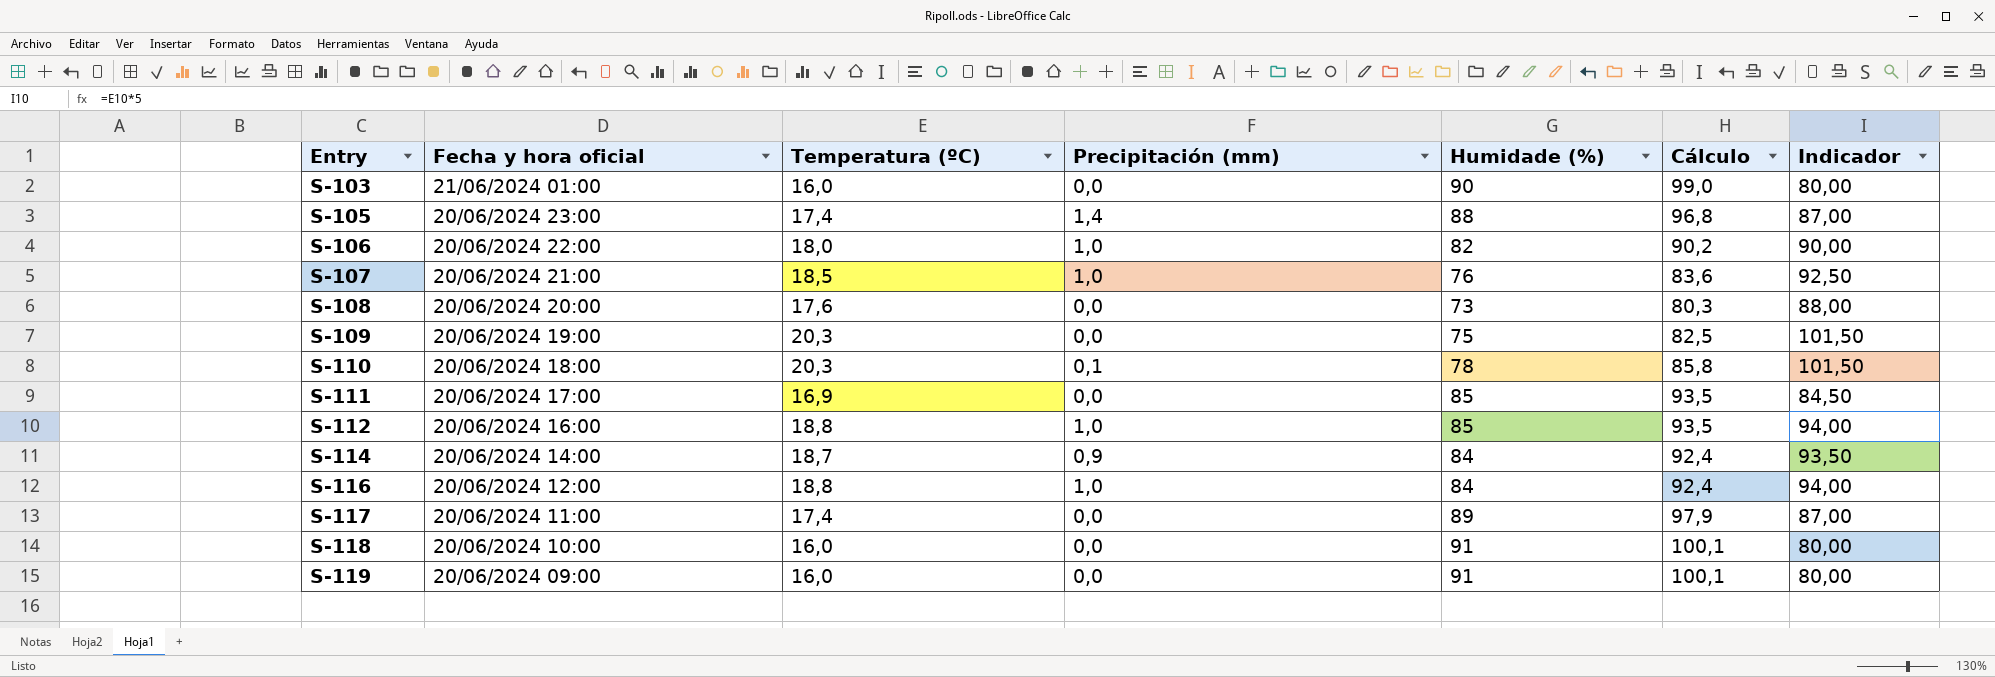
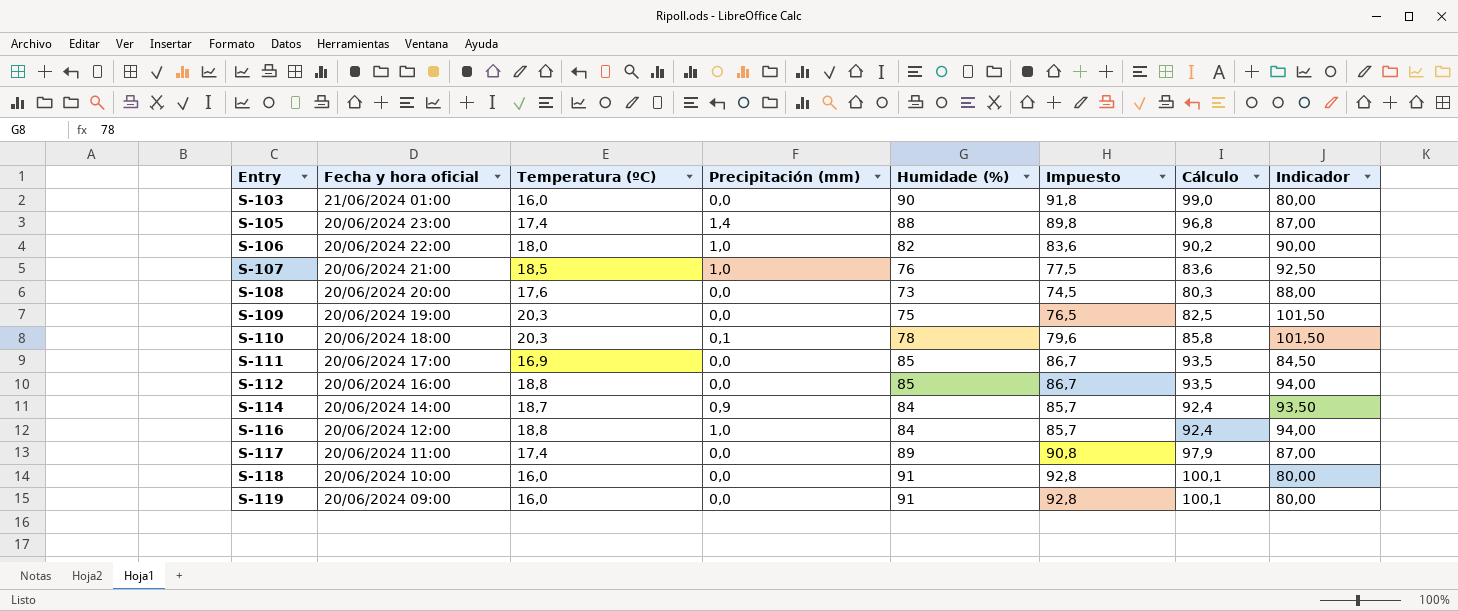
column Impuesto | formula: none -> [Humidade (%)] * 1,02
S-112 | Precipitación (mm): 1,0 -> 0,0

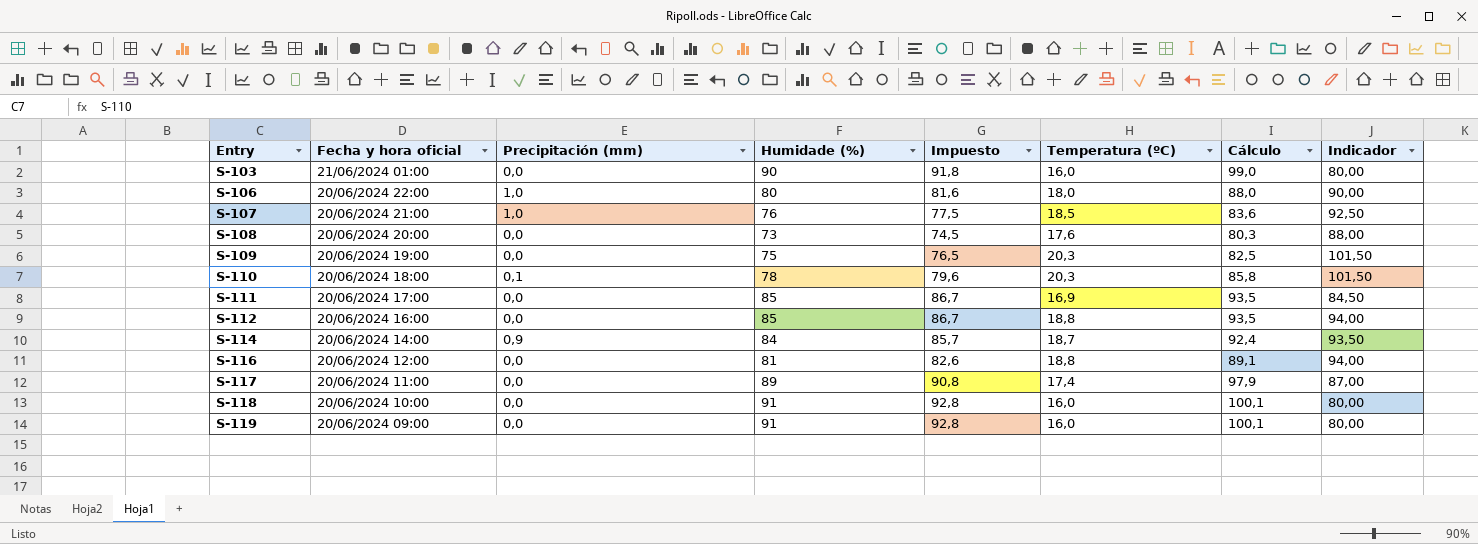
column Temperatura (ºC) | position: 3 -> 6
row S-105: 20/06/2024 23:00 | 17,4 | 1,4 | 88 | 89,8 | 96,8 | 87,00 -> none
S-106 | Humidade (%): 82 -> 80
S-106 | Impuesto: 83,6 -> 81,6
S-106 | Cálculo: 90,2 -> 88,0
S-116 | Precipitación (mm): 1,0 -> 0,0
S-116 | Humidade (%): 84 -> 81
S-116 | Impuesto: 85,7 -> 82,6
S-116 | Cálculo: 92,4 -> 89,1

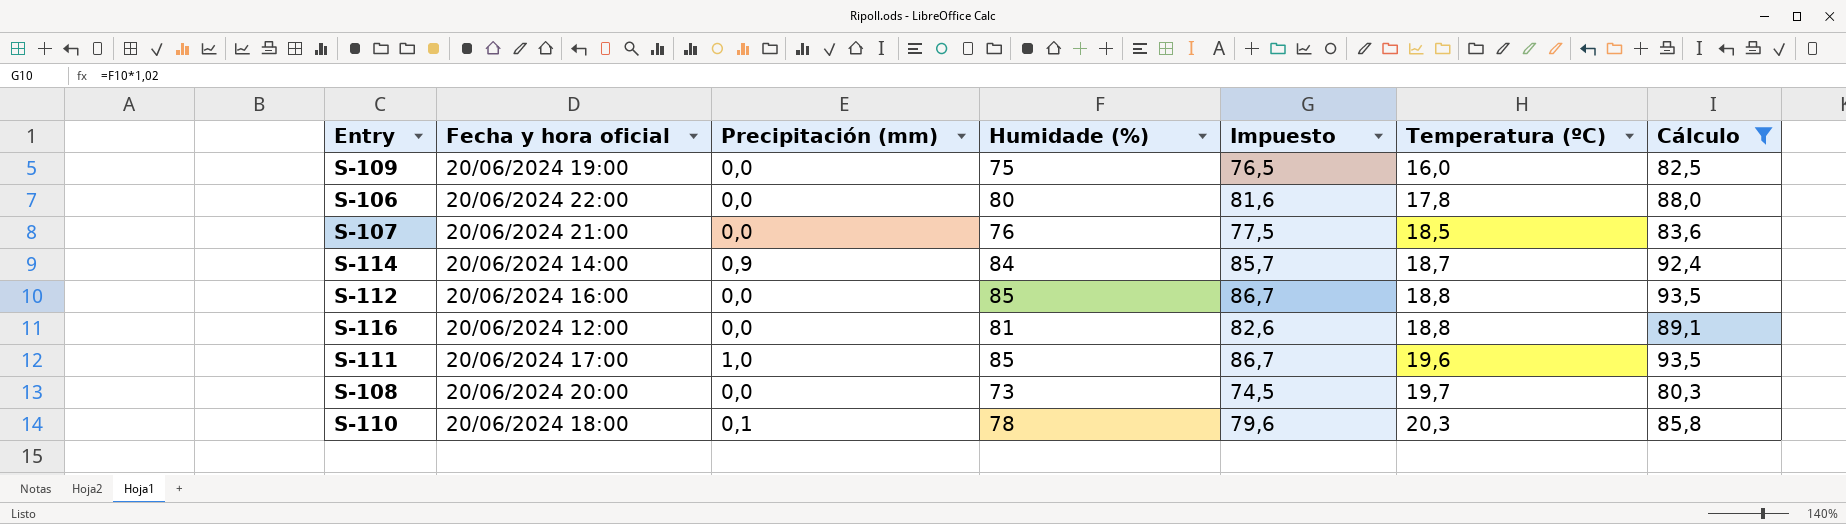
filter: none -> Cálculo <= 93,5
row order: Entry ascending -> Temperatura (ºC) ascending
column Indicador | formula: [Temperatura (ºC)] * 5 -> none
S-109 | Temperatura (ºC): 20,3 -> 16,0
S-106 | Precipitación (mm): 1,0 -> 0,0
S-106 | Temperatura (ºC): 18,0 -> 17,8
S-107 | Precipitación (mm): 1,0 -> 0,0
S-111 | Precipitación (mm): 0,0 -> 1,0
S-111 | Temperatura (ºC): 16,9 -> 19,6
S-108 | Temperatura (ºC): 17,6 -> 19,7

